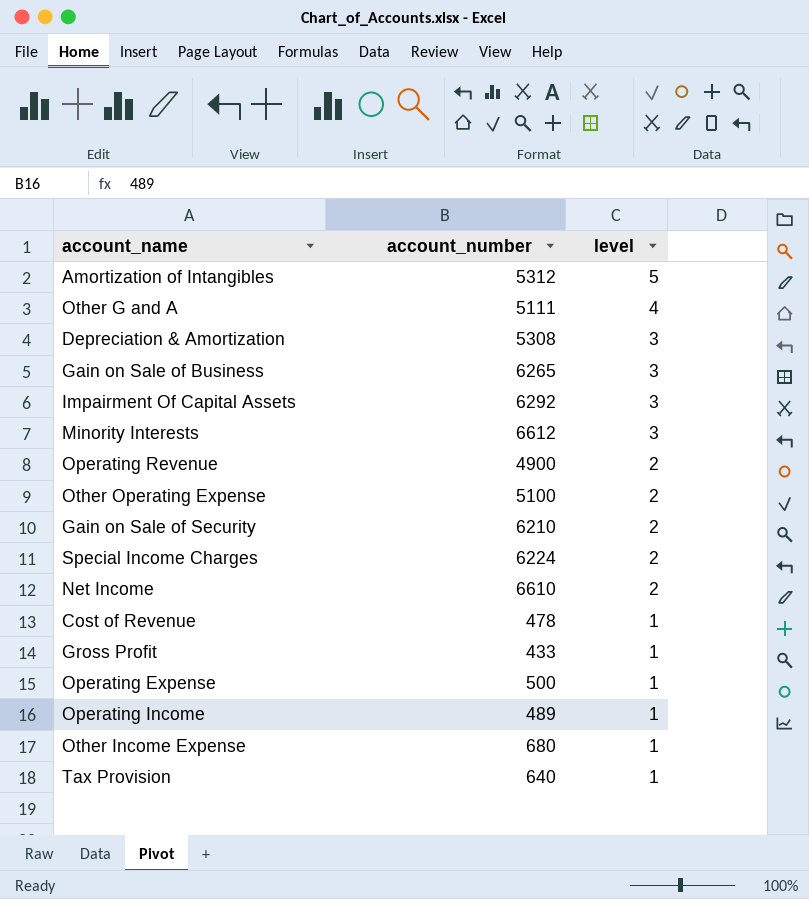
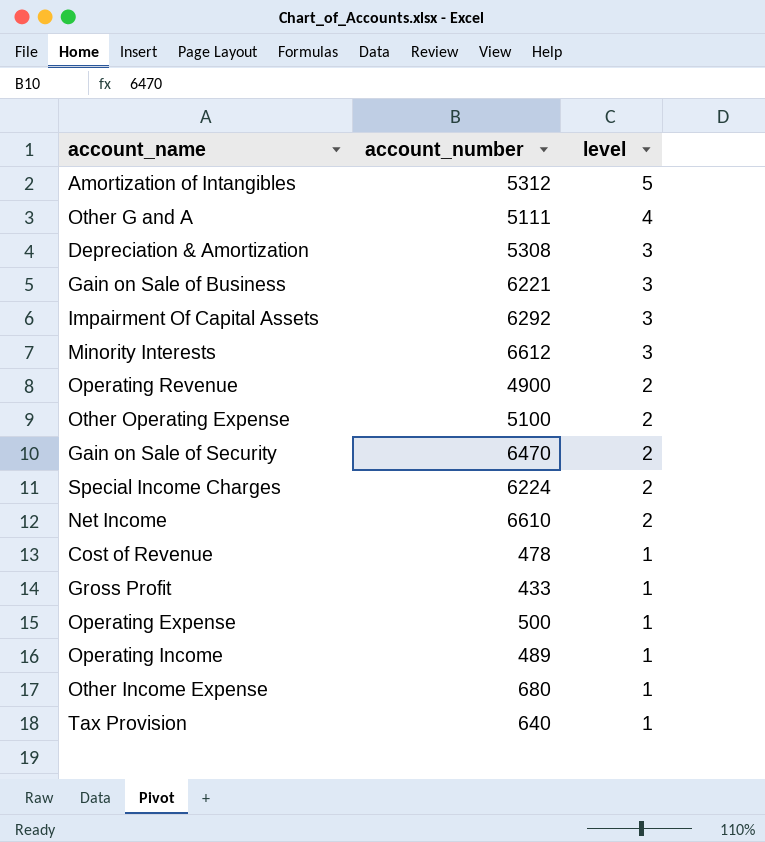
Gain on Sale of Business | account_number: 6265 -> 6221
Gain on Sale of Security | account_number: 6210 -> 6470

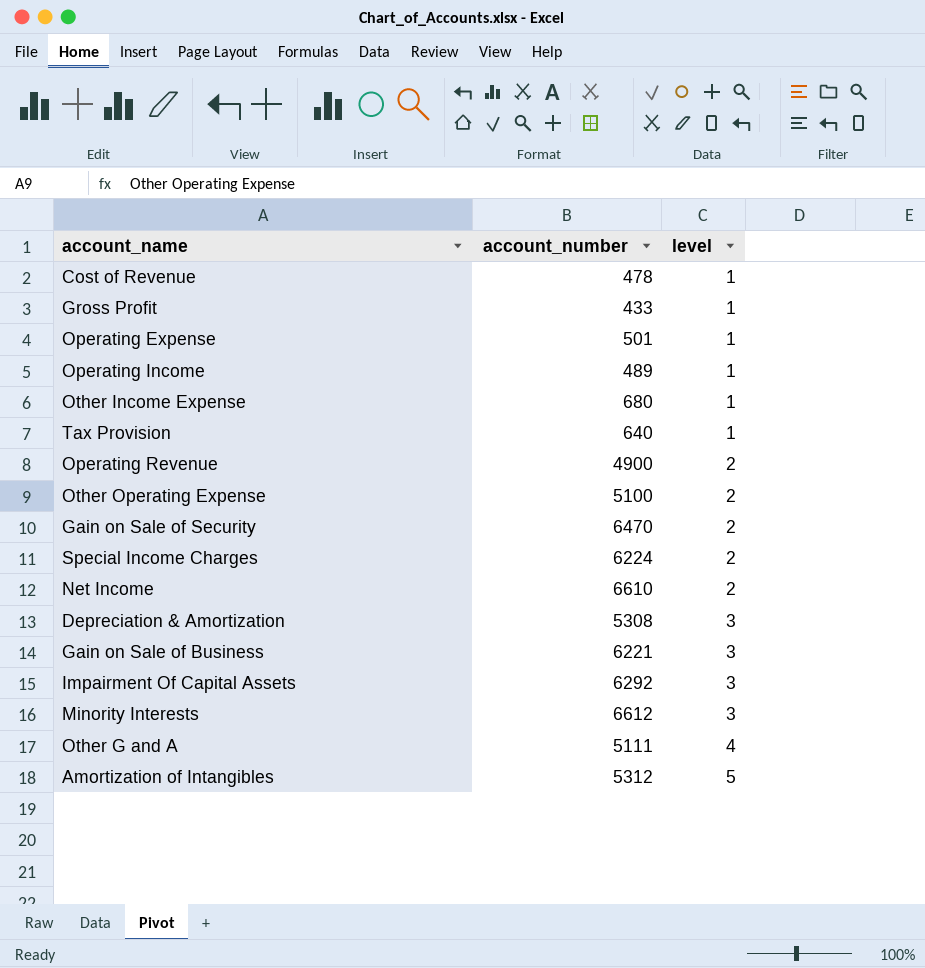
row order: level descending -> level ascending
Operating Expense | account_number: 500 -> 501

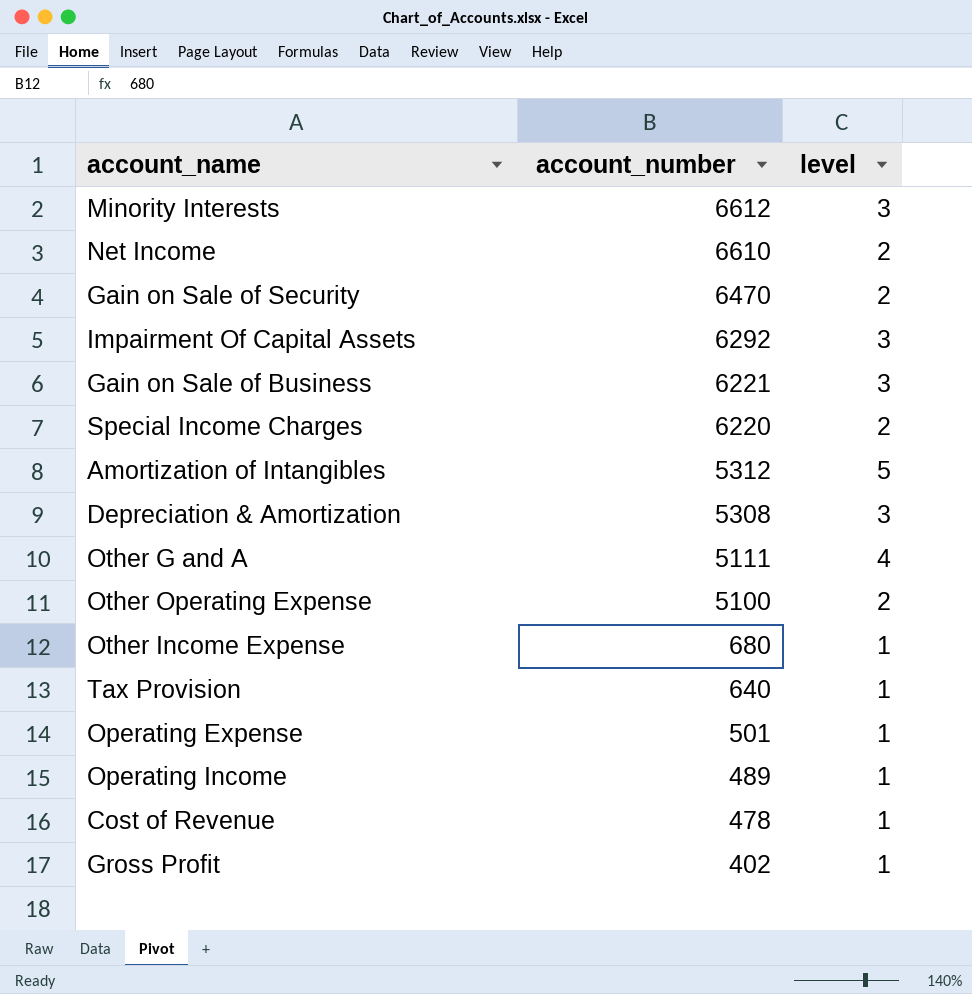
row order: level ascending -> account_number descending
row Operating Revenue: 4900 | 2 -> none
Special Income Charges | account_number: 6224 -> 6220
Gross Profit | account_number: 433 -> 402

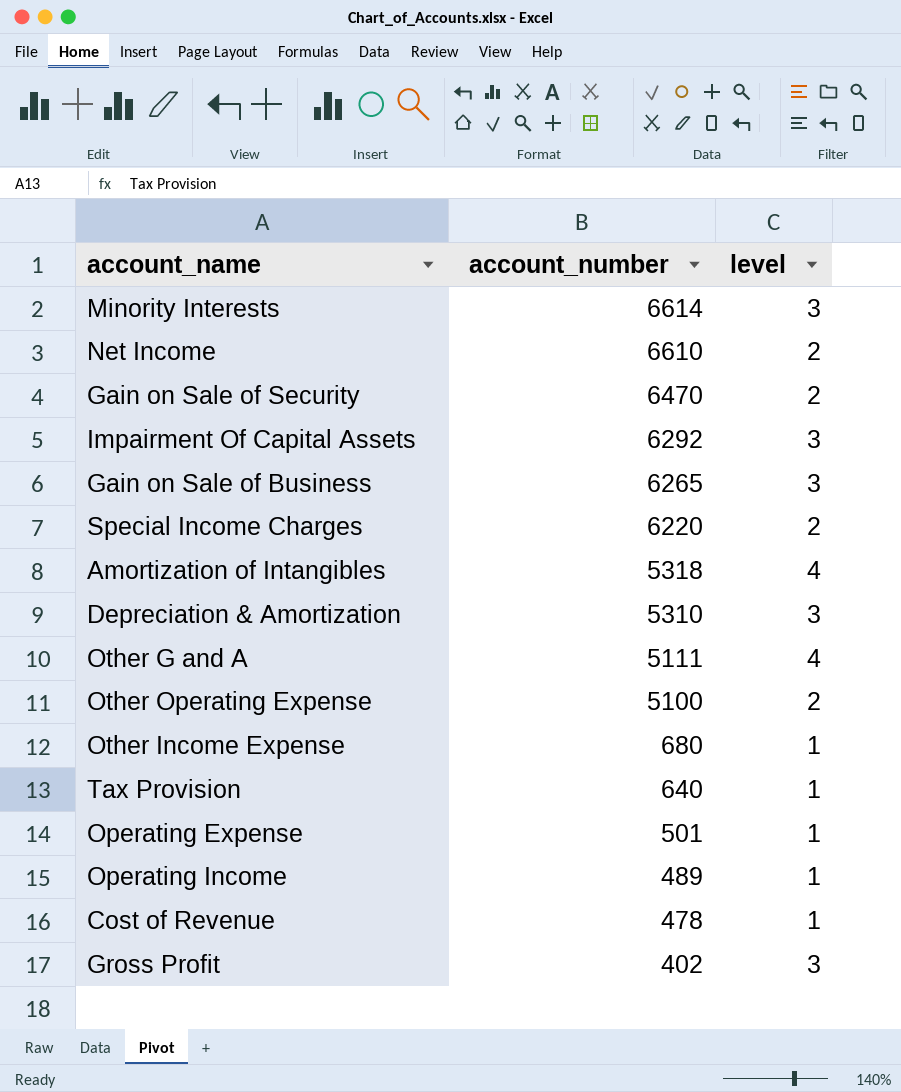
Minority Interests | account_number: 6612 -> 6614
Gain on Sale of Business | account_number: 6221 -> 6265
Amortization of Intangibles | account_number: 5312 -> 5318
Amortization of Intangibles | level: 5 -> 4
Depreciation & Amortization | account_number: 5308 -> 5310
Gross Profit | level: 1 -> 3

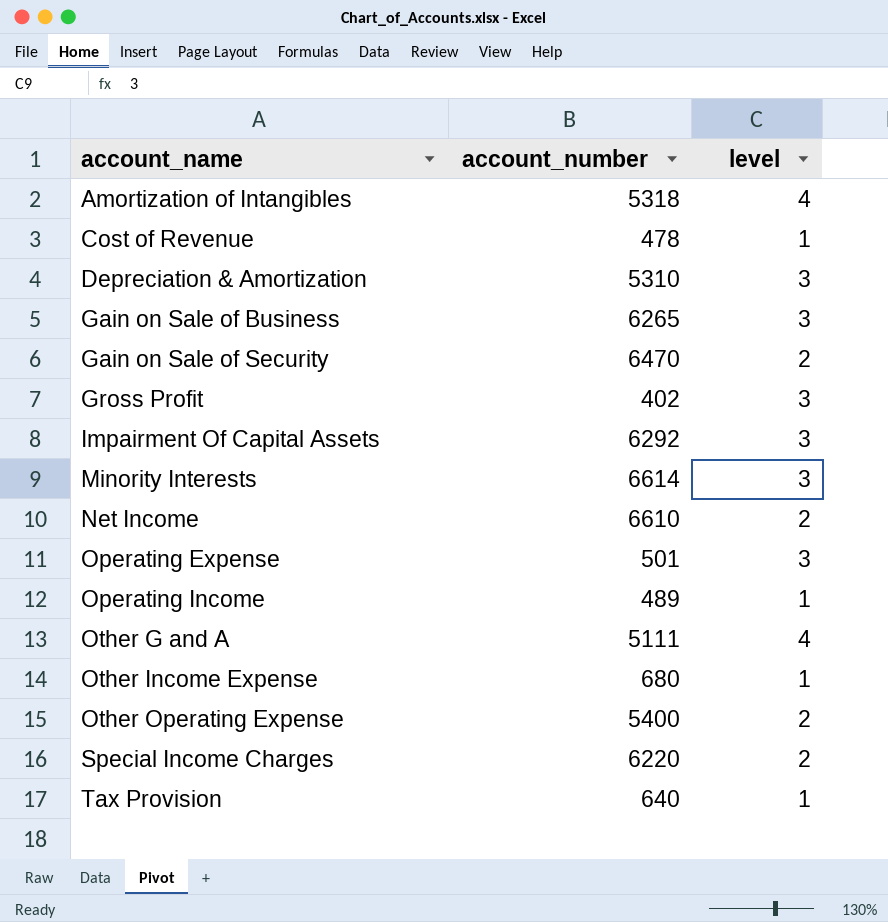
row order: account_number descending -> account_name ascending
Operating Expense | level: 1 -> 3
Other Operating Expense | account_number: 5100 -> 5400

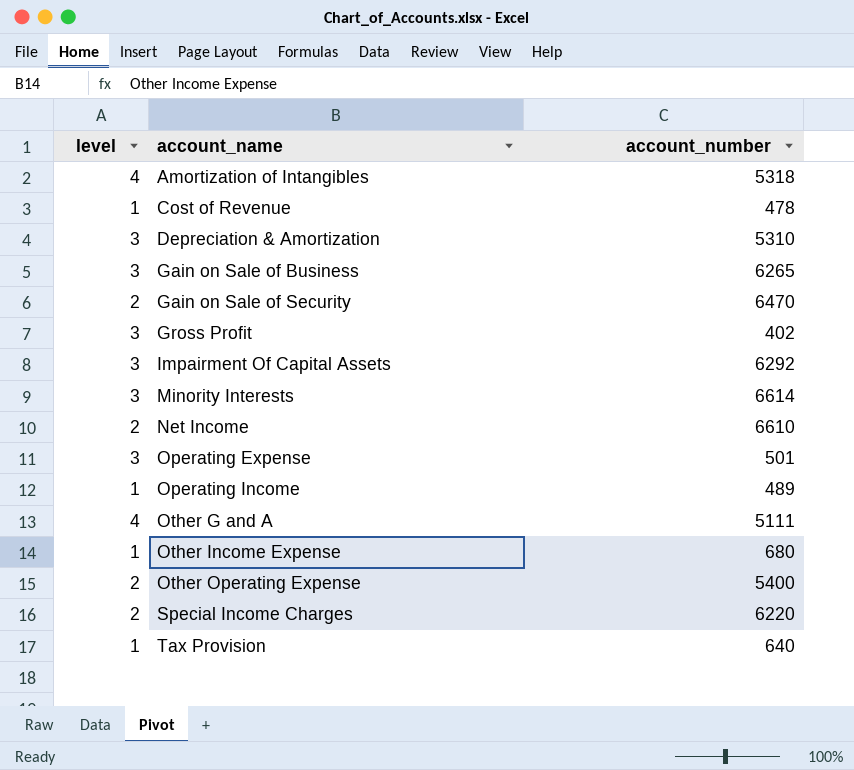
column level | position: 3 -> 1

